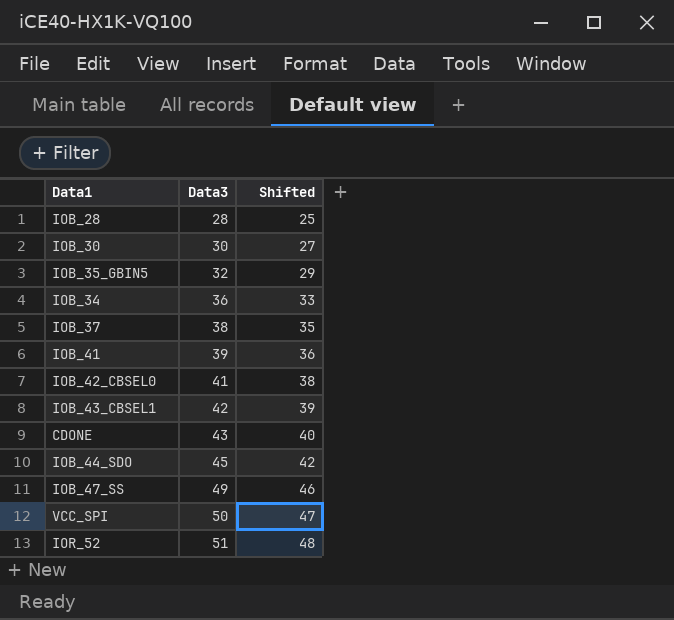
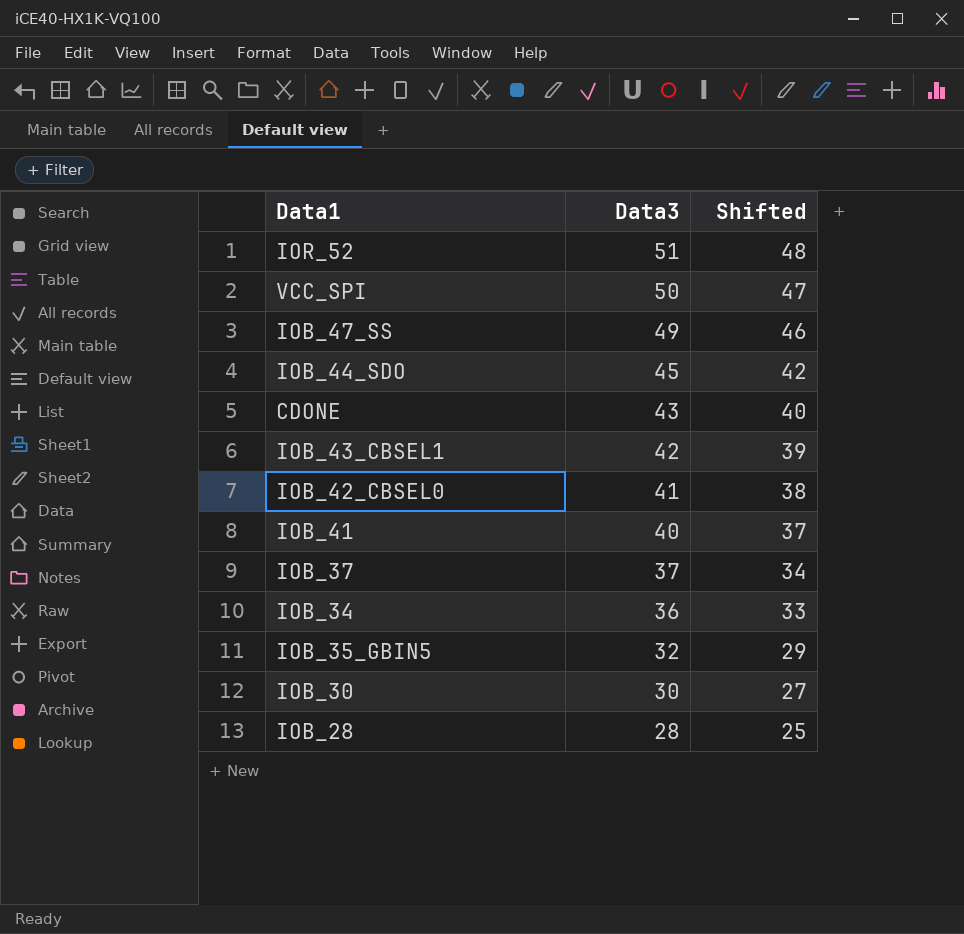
row order: Data3 ascending -> Data3 descending
IOB_41 | Data3: 39 -> 40
IOB_41 | Shifted: 36 -> 37
IOB_37 | Data3: 38 -> 37
IOB_37 | Shifted: 35 -> 34

